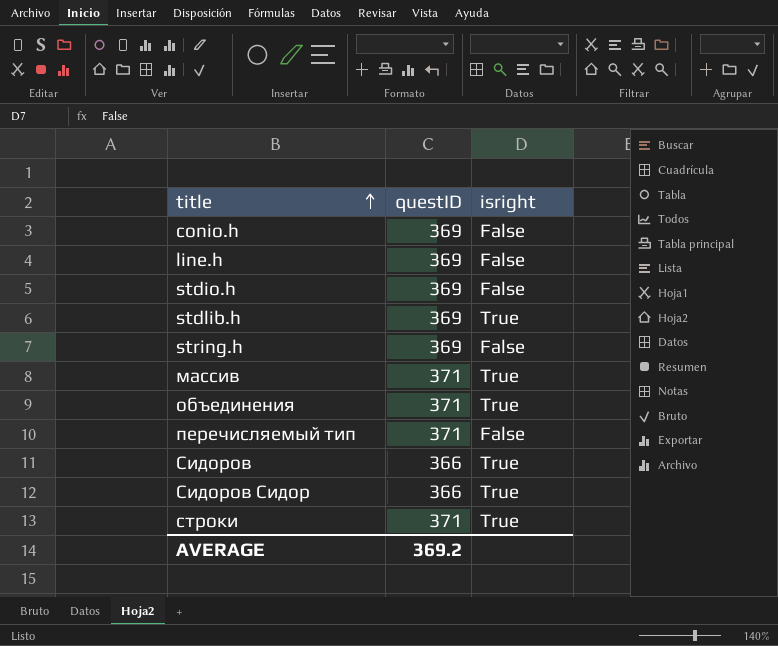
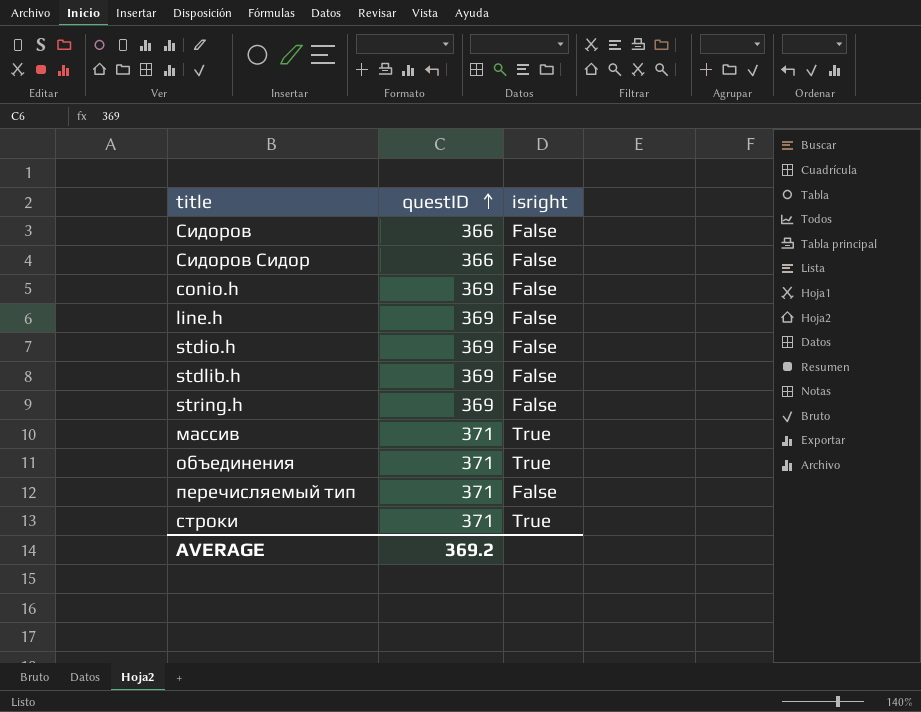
row order: title ascending -> questID ascending
Сидоров | isright: True -> False
Сидоров Сидор | isright: True -> False
stdlib.h | isright: True -> False

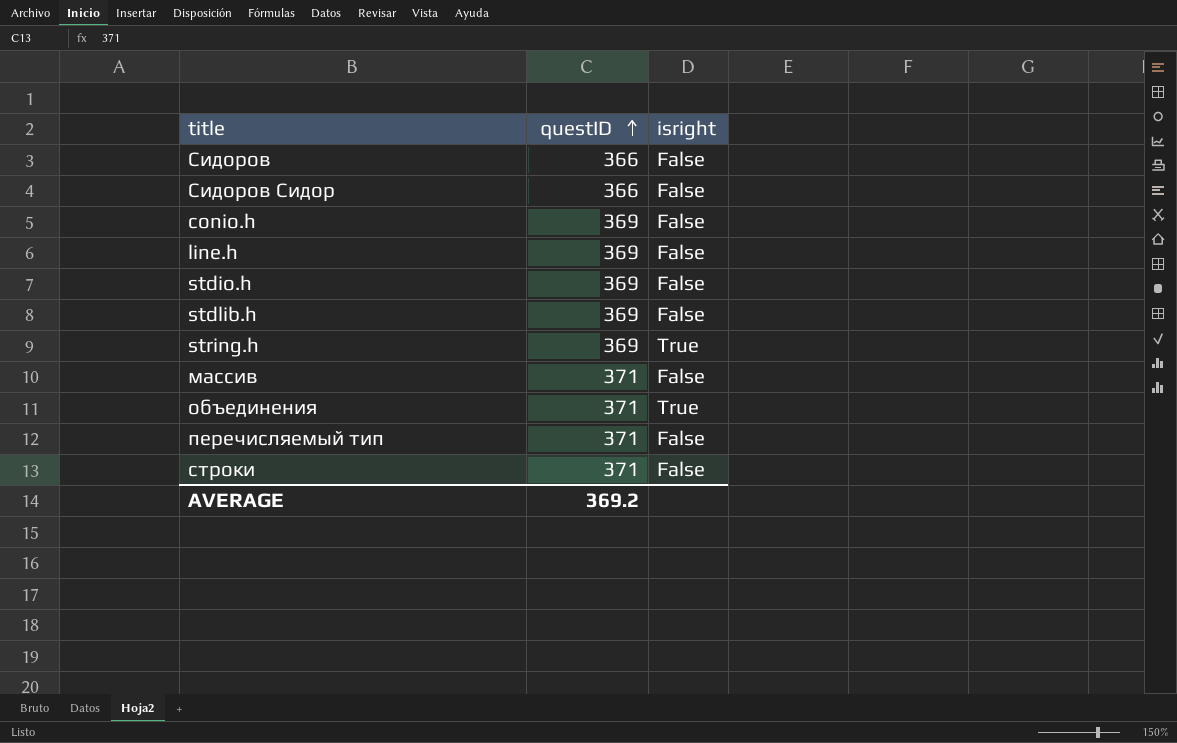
string.h | isright: False -> True
массив | isright: True -> False
строки | isright: True -> False

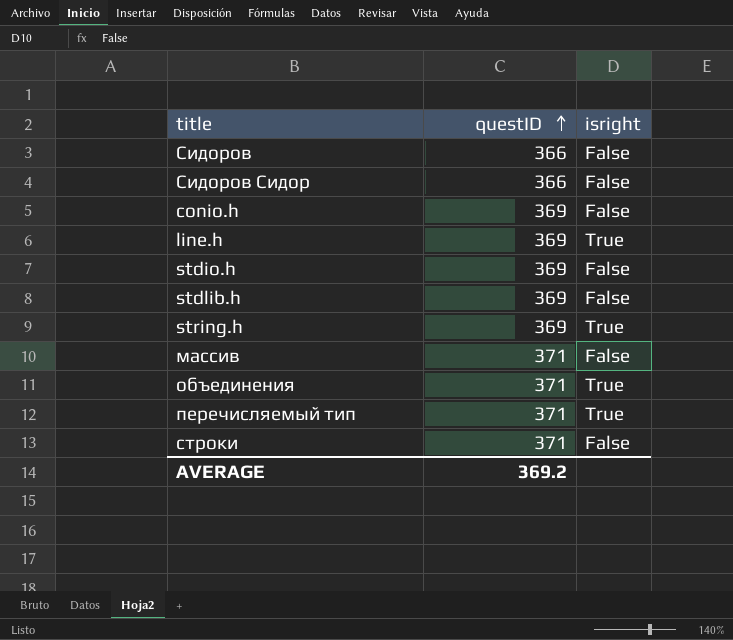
line.h | isright: False -> True
перечисляемый тип | isright: False -> True

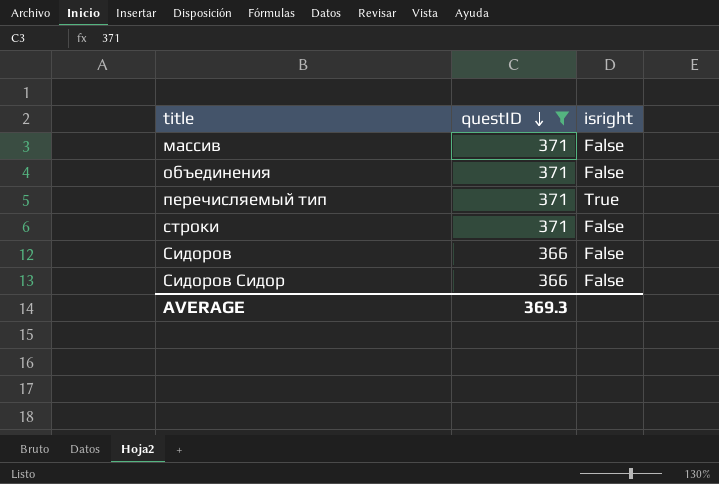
filter: none -> questID != 369
row order: questID ascending -> questID descending
объединения | isright: True -> False
AVERAGE | questID: 369.2 -> 369.3

